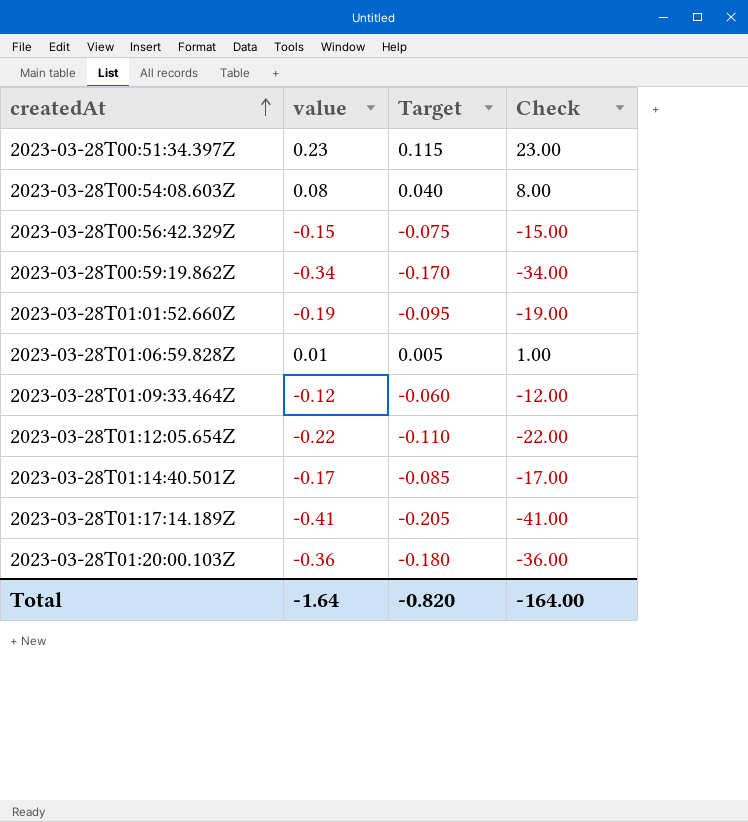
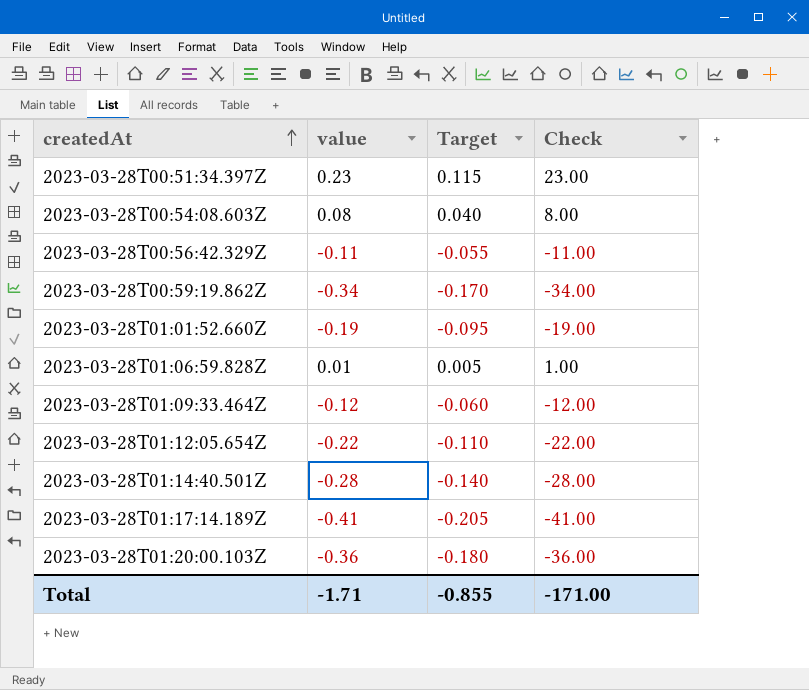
2023-03-28T00:56:42.329Z | value: -0.15 -> -0.11
2023-03-28T00:56:42.329Z | Target: -0.075 -> -0.055
2023-03-28T00:56:42.329Z | Check: -15.00 -> -11.00
2023-03-28T01:14:40.501Z | value: -0.17 -> -0.28
2023-03-28T01:14:40.501Z | Target: -0.085 -> -0.140
2023-03-28T01:14:40.501Z | Check: -17.00 -> -28.00
Total | value: -1.64 -> -1.71
Total | Target: -0.820 -> -0.855
Total | Check: -164.00 -> -171.00

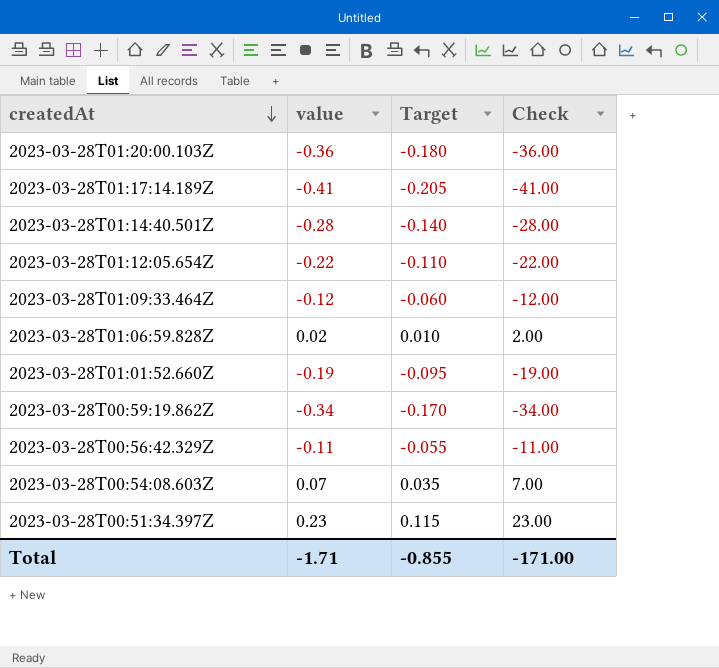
row order: createdAt ascending -> createdAt descending
2023-03-28T01:06:59.828Z | value: 0.01 -> 0.02
2023-03-28T01:06:59.828Z | Target: 0.005 -> 0.010
2023-03-28T01:06:59.828Z | Check: 1.00 -> 2.00
2023-03-28T00:54:08.603Z | value: 0.08 -> 0.07
2023-03-28T00:54:08.603Z | Target: 0.040 -> 0.035
2023-03-28T00:54:08.603Z | Check: 8.00 -> 7.00

